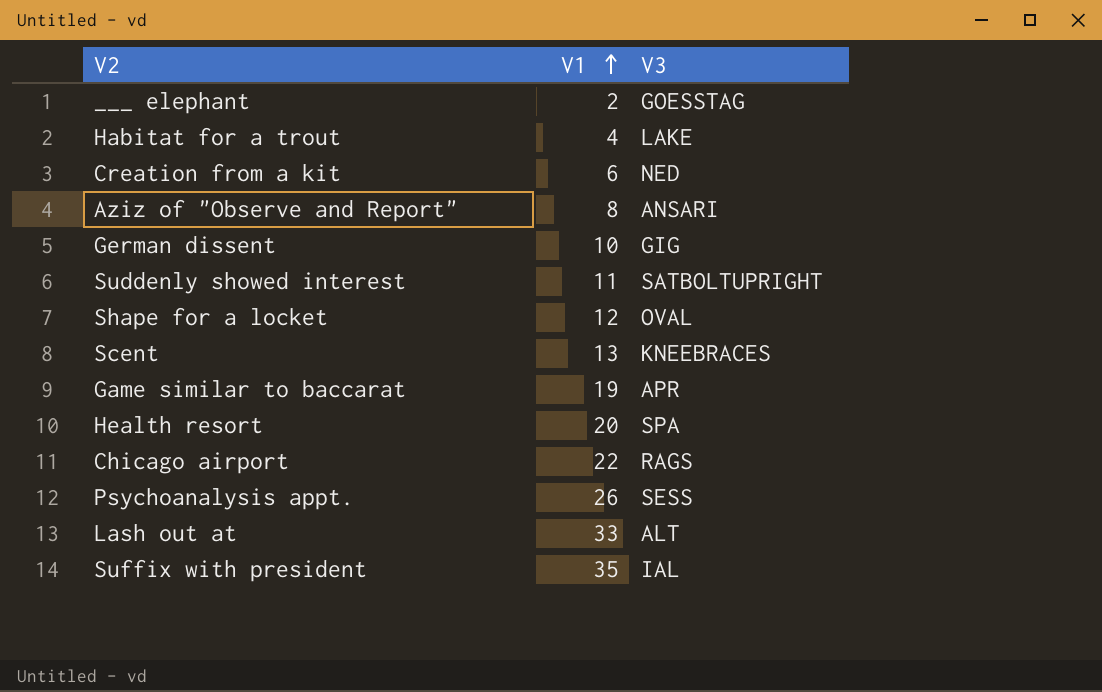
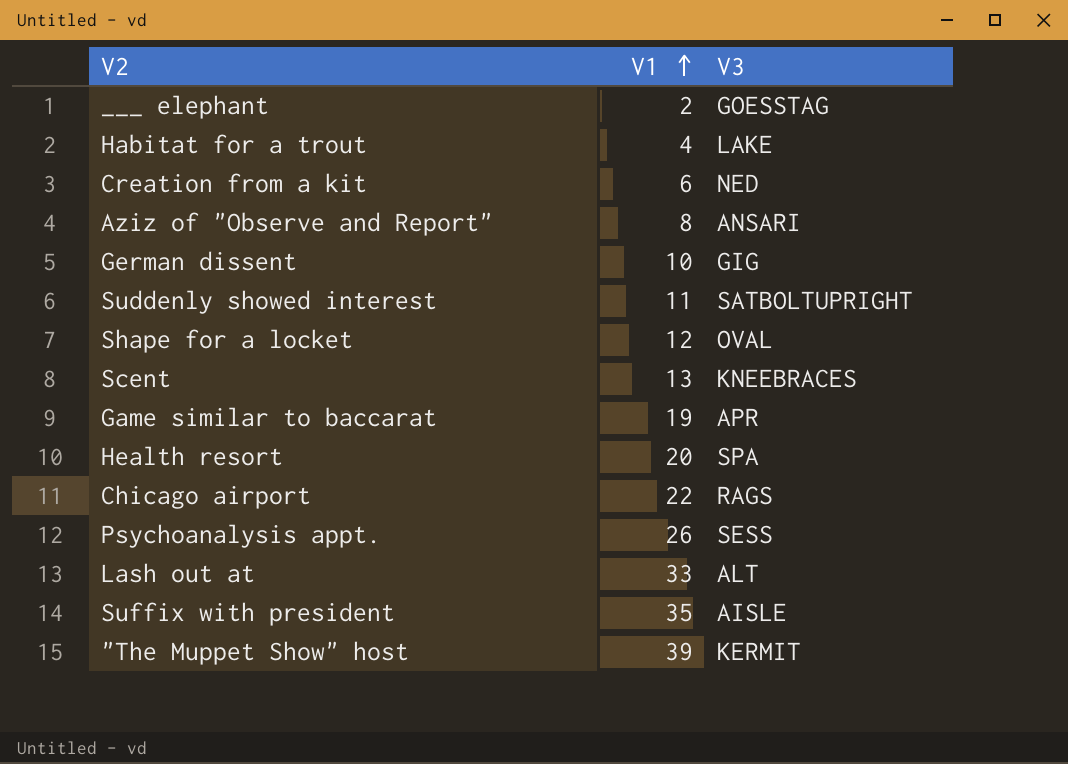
Suffix with president | V3: IAL -> AISLE
row "The Muppet Show" host: none -> 39 | KERMIT

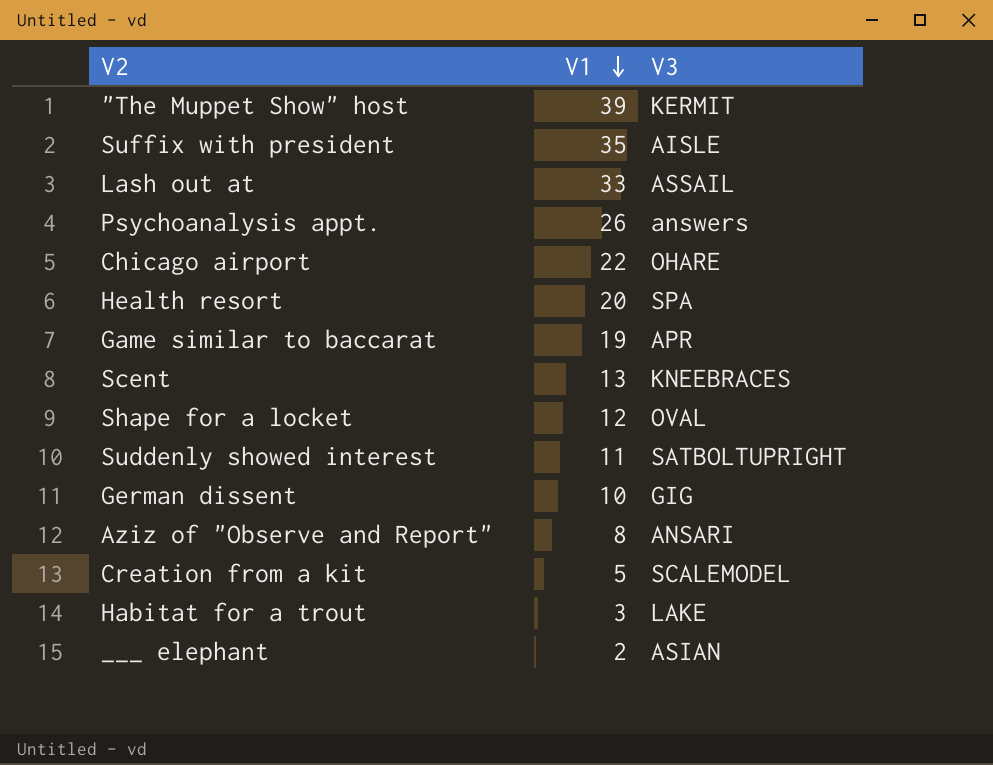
row order: V1 ascending -> V1 descending
Lash out at | V3: ALT -> ASSAIL
Psychoanalysis appt. | V3: SESS -> answers
Chicago airport | V3: RAGS -> OHARE
Creation from a kit | V1: 6 -> 5
Creation from a kit | V3: NED -> SCALEMODEL
Habitat for a trout | V1: 4 -> 3
___ elephant | V3: GOESSTAG -> ASIAN

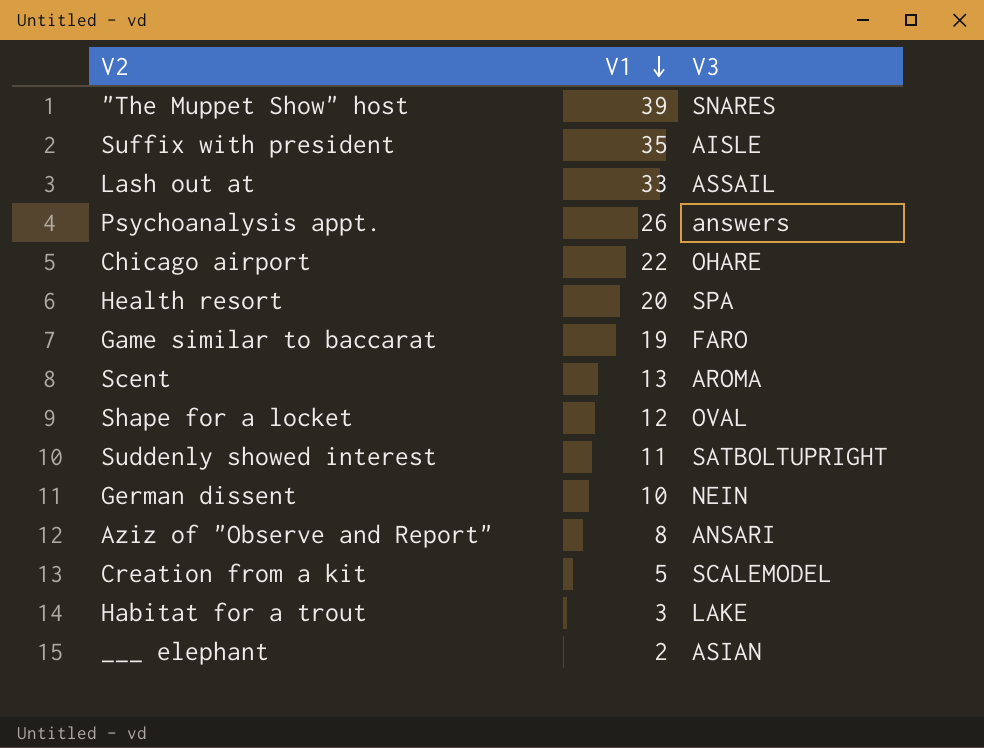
"The Muppet Show" host | V3: KERMIT -> SNARES
Game similar to baccarat | V3: APR -> FARO
Scent | V3: KNEEBRACES -> AROMA
German dissent | V3: GIG -> NEIN

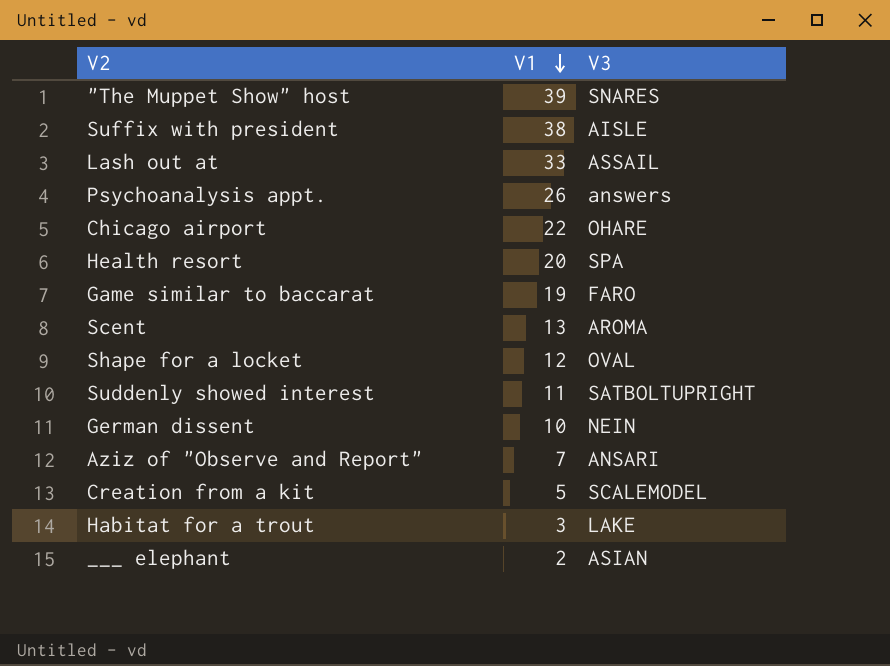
Suffix with president | V1: 35 -> 38
Aziz of "Observe and Report" | V1: 8 -> 7

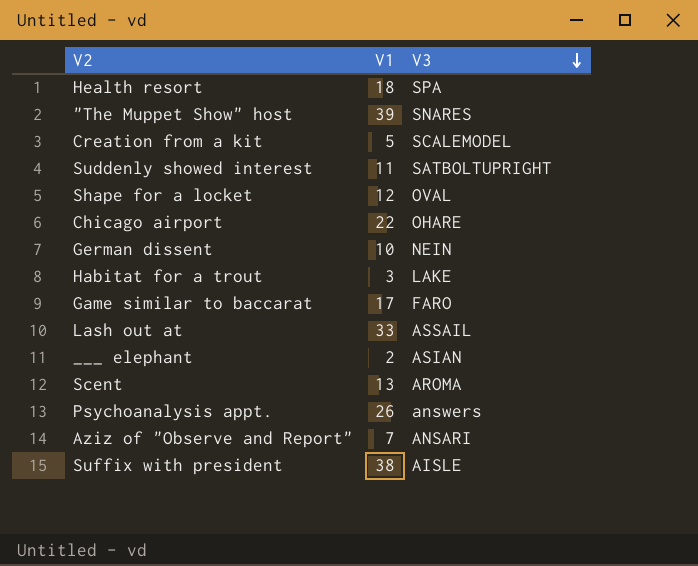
row order: V1 descending -> V3 descending
Health resort | V1: 20 -> 18
Game similar to baccarat | V1: 19 -> 17

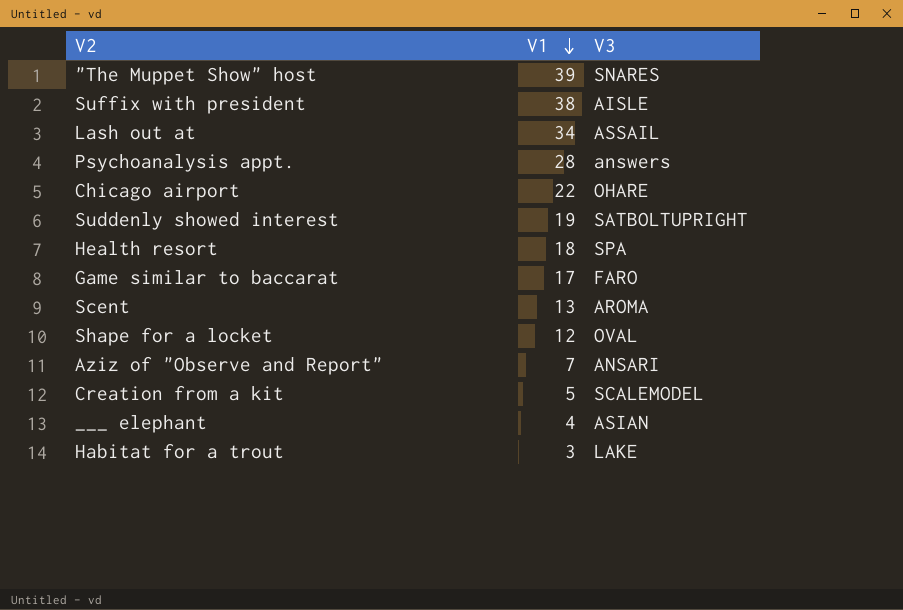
row order: V3 descending -> V1 descending
row German dissent: 10 | NEIN -> none
Lash out at | V1: 33 -> 34
Psychoanalysis appt. | V1: 26 -> 28
Suddenly showed interest | V1: 11 -> 19
___ elephant | V1: 2 -> 4

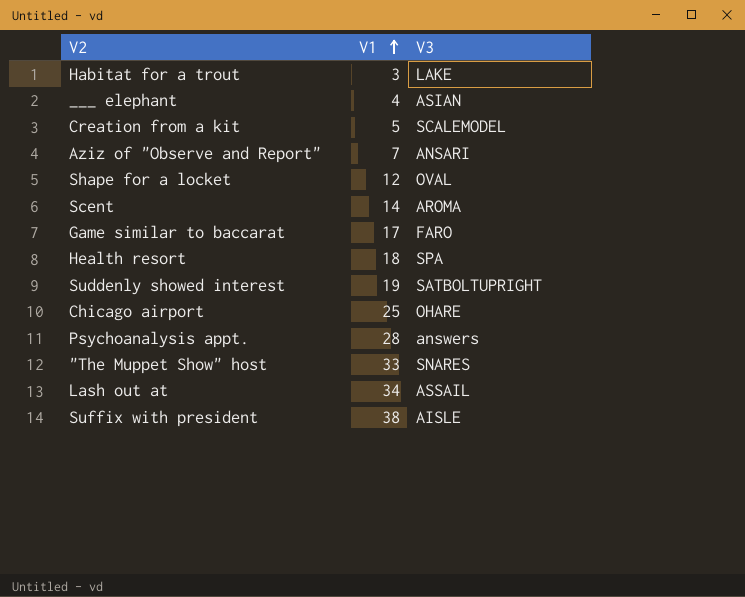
row order: V1 descending -> V1 ascending
Scent | V1: 13 -> 14
Chicago airport | V1: 22 -> 25
"The Muppet Show" host | V1: 39 -> 33

